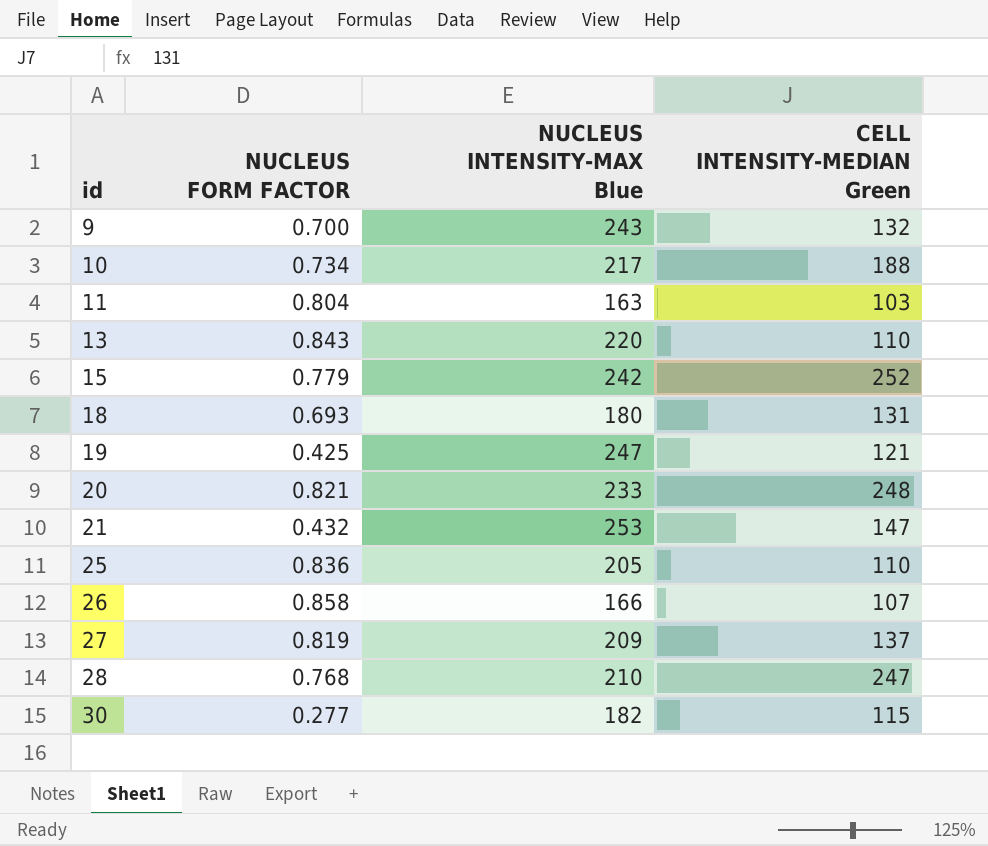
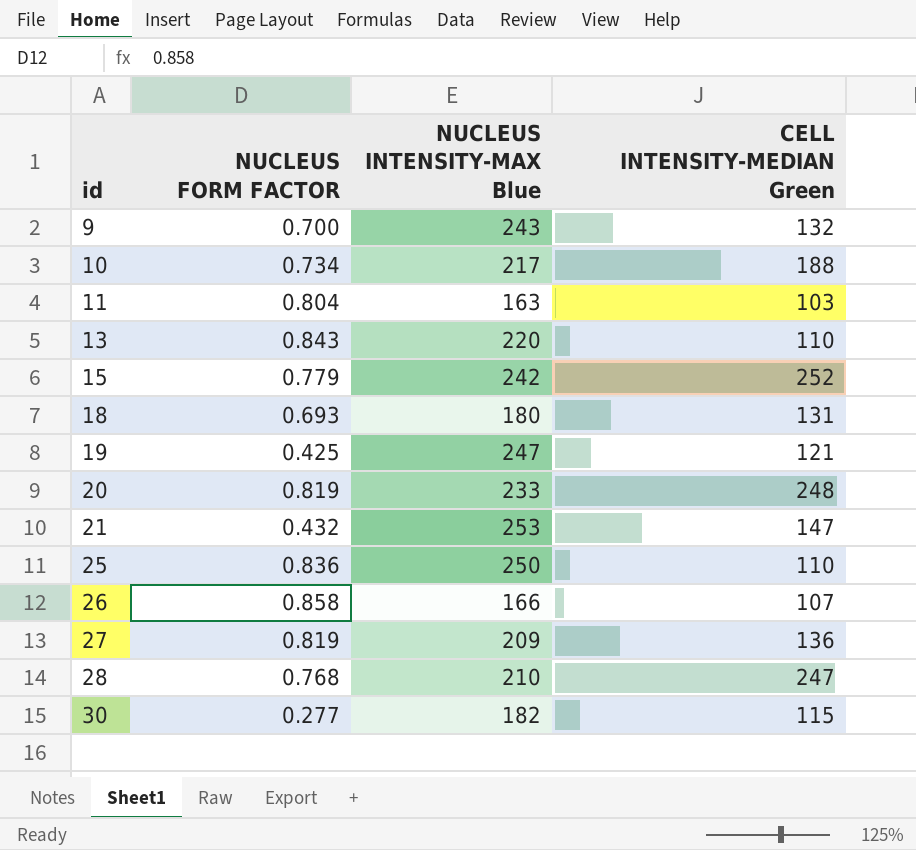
20 | NUCLEUS FORM FACTOR: 0.821 -> 0.819
25 | NUCLEUS INTENSITY-MAX Blue: 205 -> 250
27 | CELL INTENSITY-MEDIAN Green: 137 -> 136

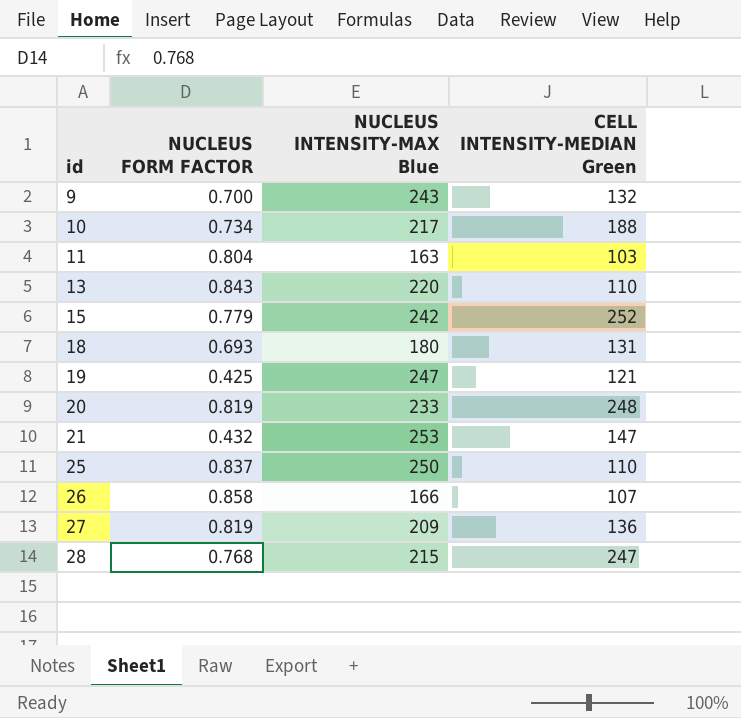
row 30: 0.277 | 182 | 115 -> none
25 | NUCLEUS FORM FACTOR: 0.836 -> 0.837
28 | NUCLEUS INTENSITY-MAX Blue: 210 -> 215

